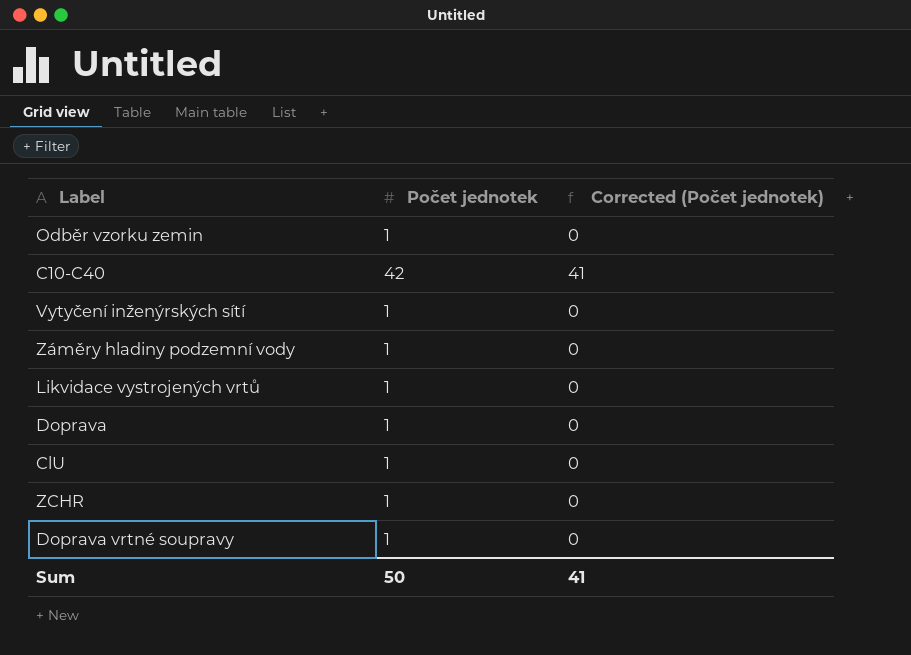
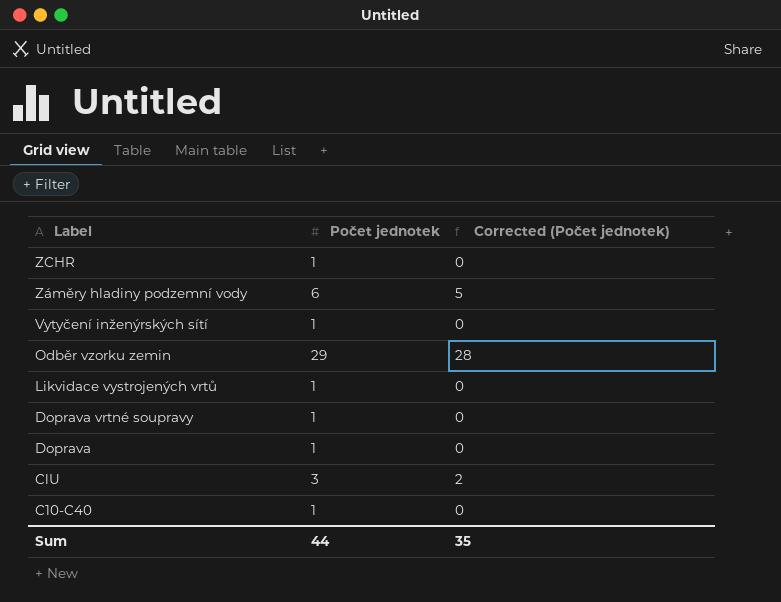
row order: none -> Label descending
Záměry hladiny podzemní vody | Počet jednotek: 1 -> 6
Záměry hladiny podzemní vody | Corrected (Počet jednotek): 0 -> 5
Odběr vzorku zemin | Počet jednotek: 1 -> 29
Odběr vzorku zemin | Corrected (Počet jednotek): 0 -> 28
ClU | Počet jednotek: 1 -> 3
ClU | Corrected (Počet jednotek): 0 -> 2
C10-C40 | Počet jednotek: 42 -> 1
C10-C40 | Corrected (Počet jednotek): 41 -> 0
Sum | Počet jednotek: 50 -> 44
Sum | Corrected (Počet jednotek): 41 -> 35

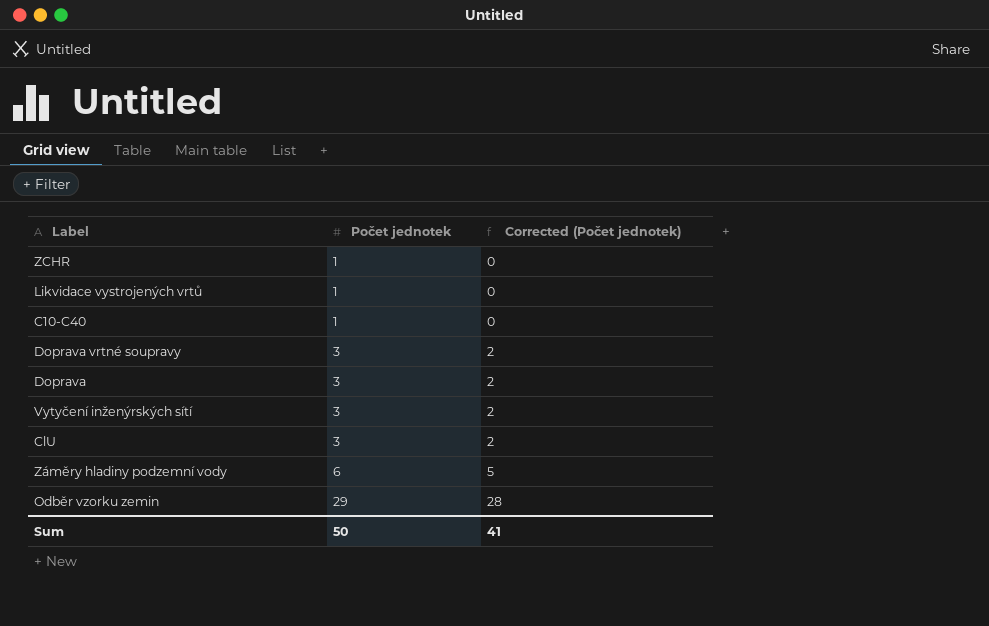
row order: Label descending -> Počet jednotek ascending
Doprava vrtné soupravy | Počet jednotek: 1 -> 3
Doprava vrtné soupravy | Corrected (Počet jednotek): 0 -> 2
Doprava | Počet jednotek: 1 -> 3
Doprava | Corrected (Počet jednotek): 0 -> 2
Vytyčení inženýrských sítí | Počet jednotek: 1 -> 3
Vytyčení inženýrských sítí | Corrected (Počet jednotek): 0 -> 2
Sum | Počet jednotek: 44 -> 50
Sum | Corrected (Počet jednotek): 35 -> 41

